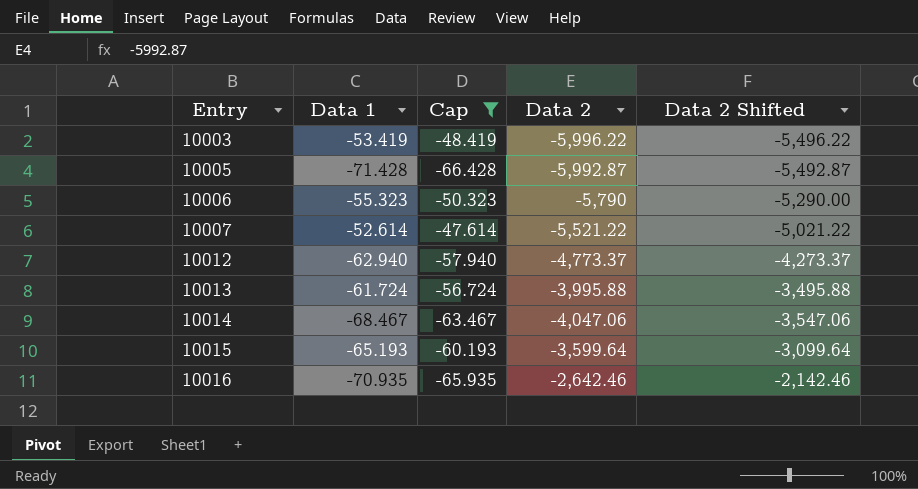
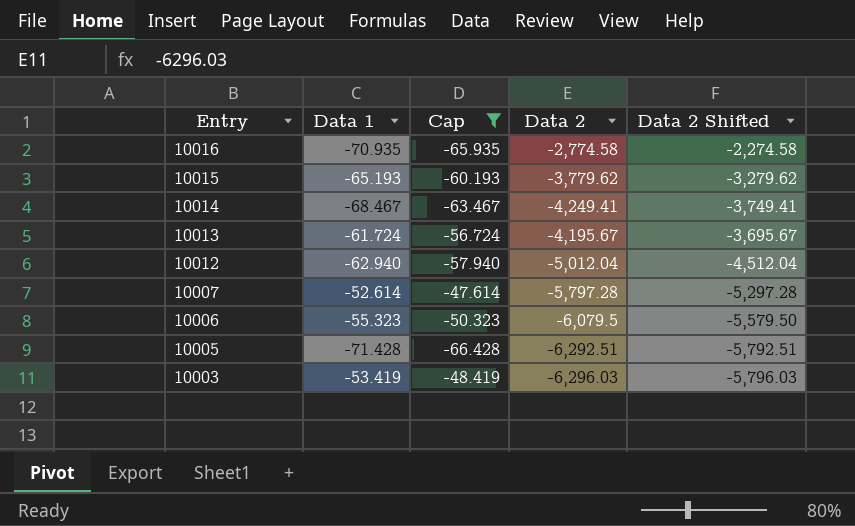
row order: Entry ascending -> Entry descending
10016 | Data 2: -2,642.46 -> -2,774.58
10016 | Data 2 Shifted: -2,142.46 -> -2,274.58
10015 | Data 2: -3,599.64 -> -3,779.62
10015 | Data 2 Shifted: -3,099.64 -> -3,279.62
10014 | Data 2: -4,047.06 -> -4,249.41
10014 | Data 2 Shifted: -3,547.06 -> -3,749.41
10013 | Data 2: -3,995.88 -> -4,195.67
10013 | Data 2 Shifted: -3,495.88 -> -3,695.67
10012 | Data 2: -4,773.37 -> -5,012.04
10012 | Data 2 Shifted: -4,273.37 -> -4,512.04
10007 | Data 2: -5,521.22 -> -5,797.28
10007 | Data 2 Shifted: -5,021.22 -> -5,297.28
10006 | Data 2: -5,790 -> -6,079.5
10006 | Data 2 Shifted: -5,290.00 -> -5,579.50
10005 | Data 2: -5,992.87 -> -6,292.51
10005 | Data 2 Shifted: -5,492.87 -> -5,792.51
10003 | Data 2: -5,996.22 -> -6,296.03
10003 | Data 2 Shifted: -5,496.22 -> -5,796.03

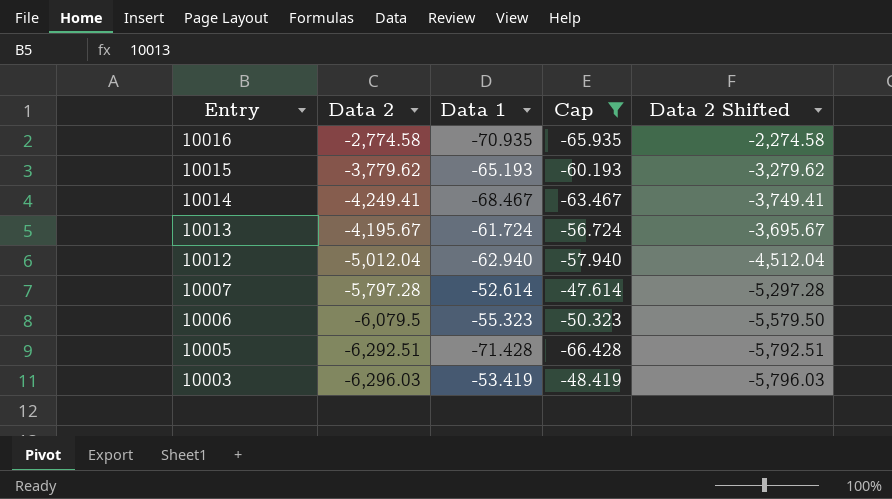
column Data 2 | position: 4 -> 2

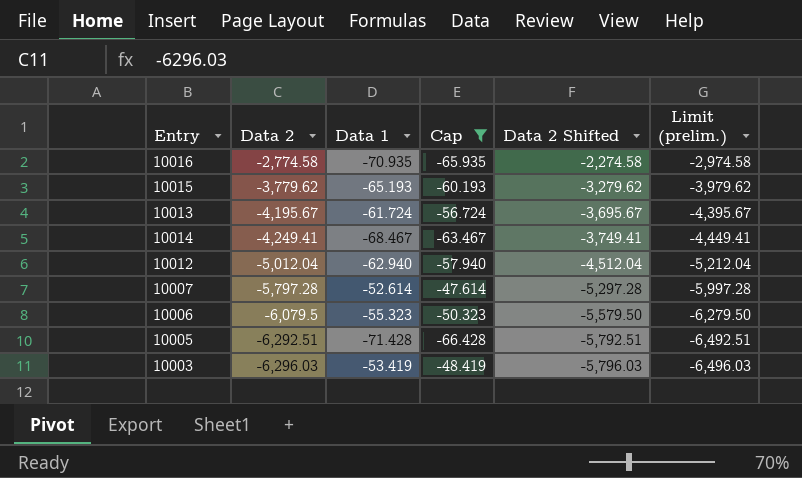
row order: Entry descending -> Data 2 descending
column Limit (prelim.) | formula: none -> [Data 2] - 200

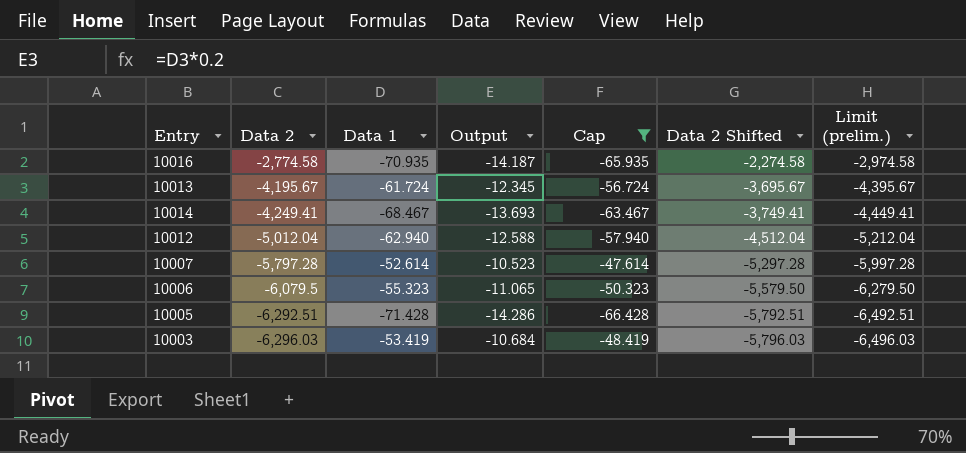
column Output | formula: none -> [Data 1] * 0.2
row 10015: -3,779.62 | -65.193 | -60.193 | -3,279.62 | -3,979.62 -> none

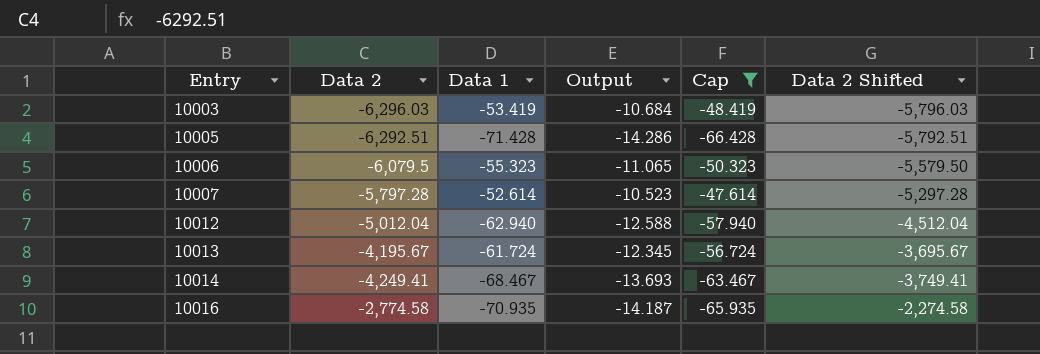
row order: Data 2 descending -> Entry ascending
column Limit (prelim.) | formula: [Data 2] - 200 -> none

